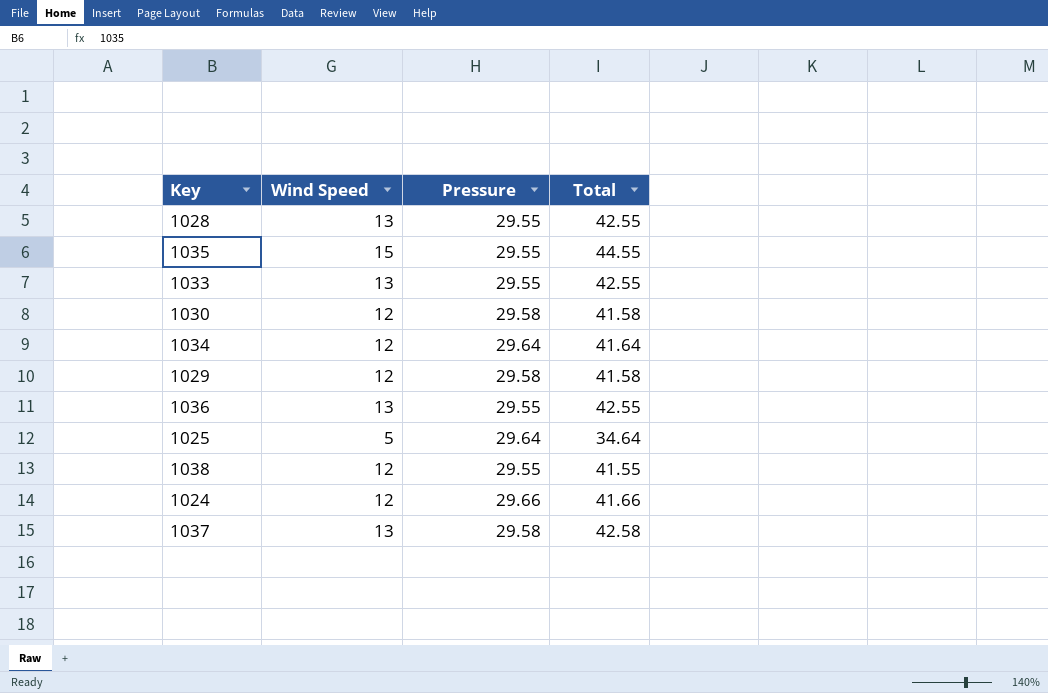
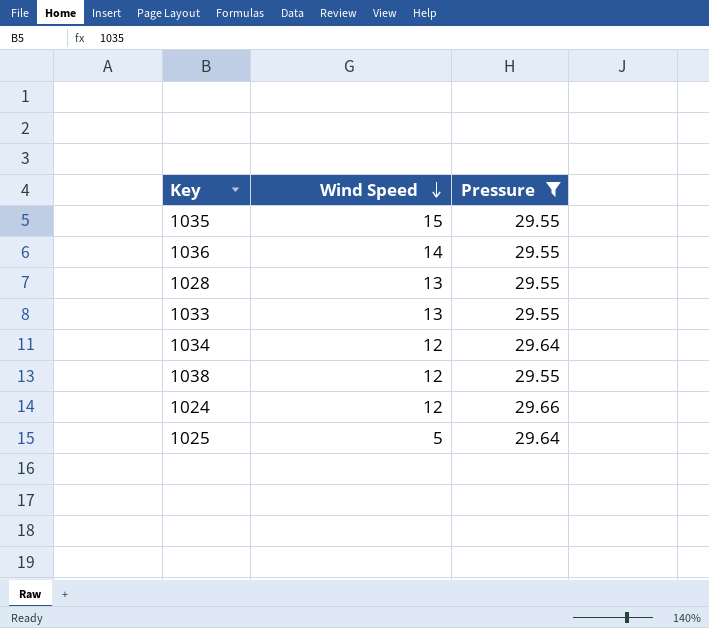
filter: none -> Pressure != 29.58
row order: none -> Wind Speed descending
column Total | formula: [Wind Speed] + [Pressure] -> none
1036 | Wind Speed: 13 -> 14

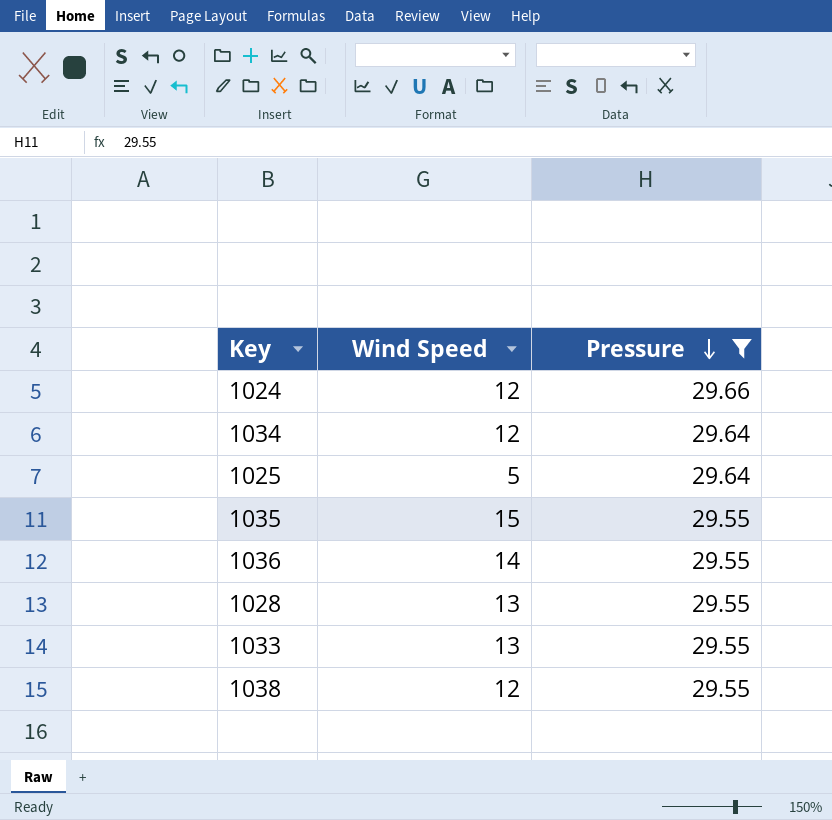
row order: Wind Speed descending -> Pressure descending

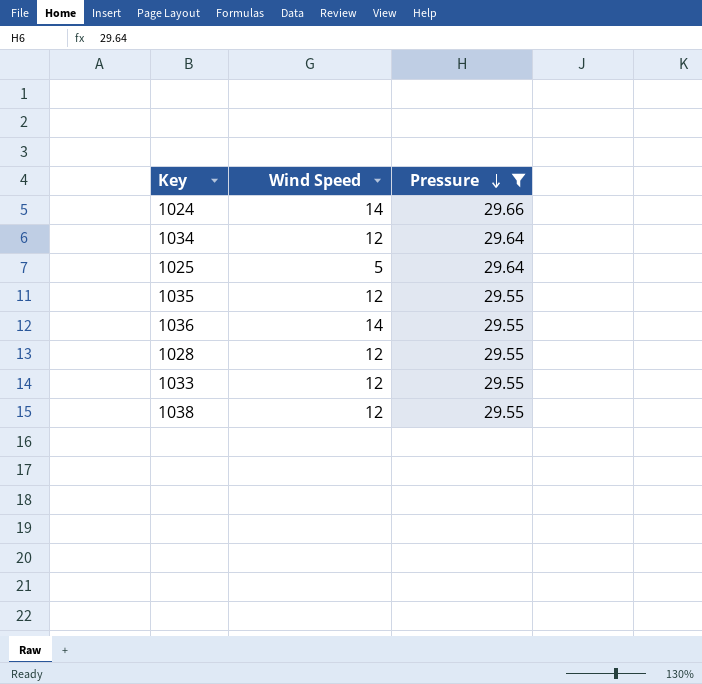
1024 | Wind Speed: 12 -> 14
1035 | Wind Speed: 15 -> 12
1028 | Wind Speed: 13 -> 12
1033 | Wind Speed: 13 -> 12

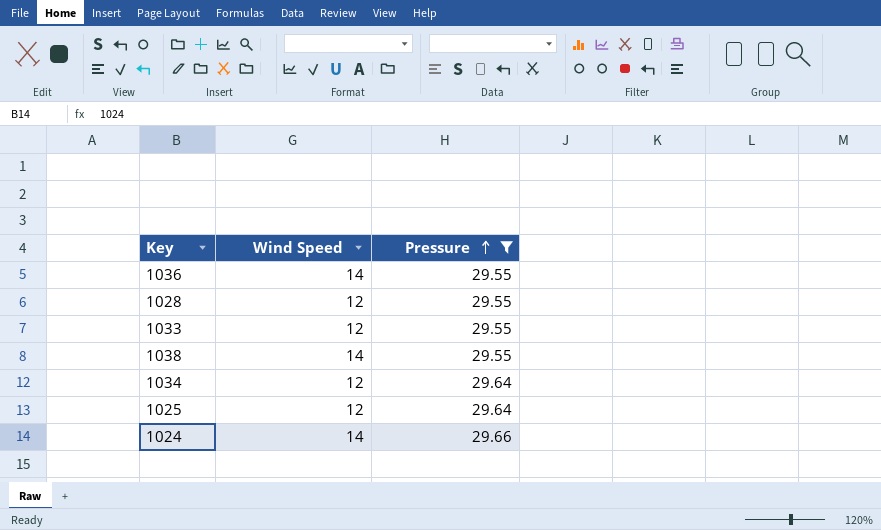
row order: Pressure descending -> Pressure ascending
row 1035: 12 | 29.55 -> none
1038 | Wind Speed: 12 -> 14
1025 | Wind Speed: 5 -> 12

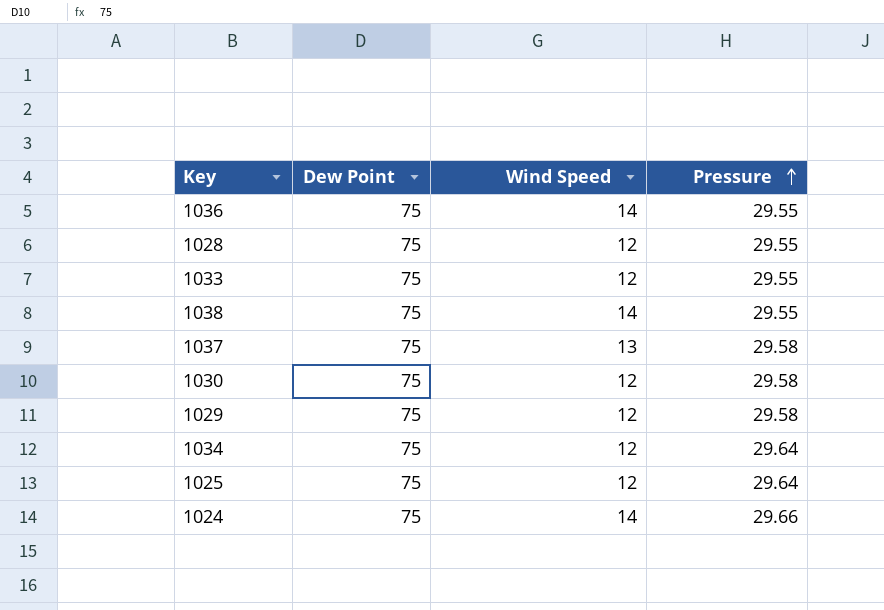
filter: Pressure != 29.58 -> none
column Dew Point | position: none -> 2

